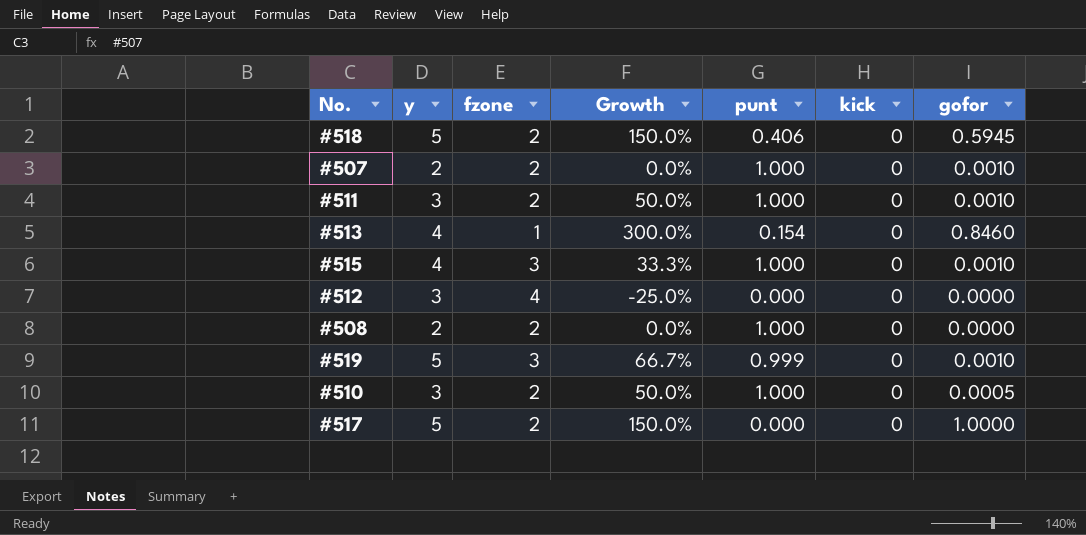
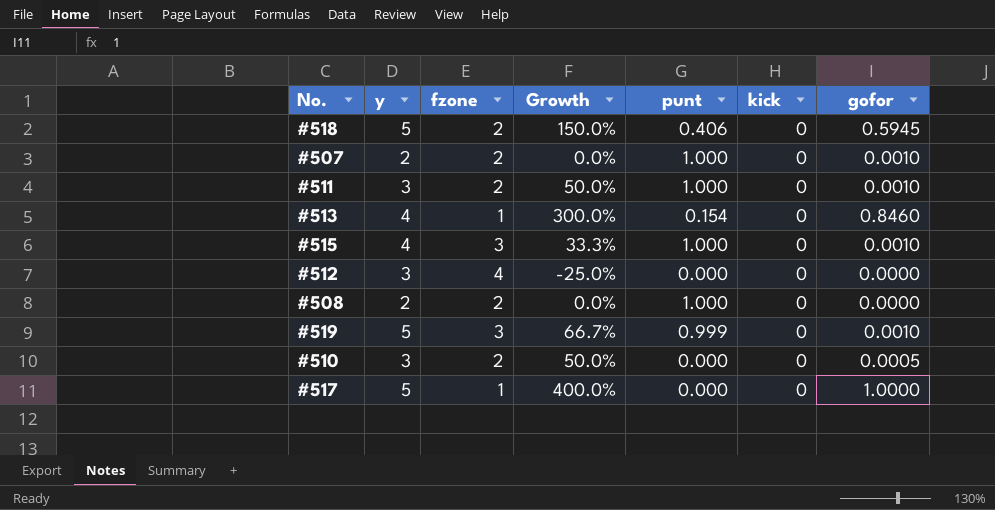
#510 | punt: 1.000 -> 0.000
#517 | fzone: 2 -> 1
#517 | Growth: 150.0% -> 400.0%

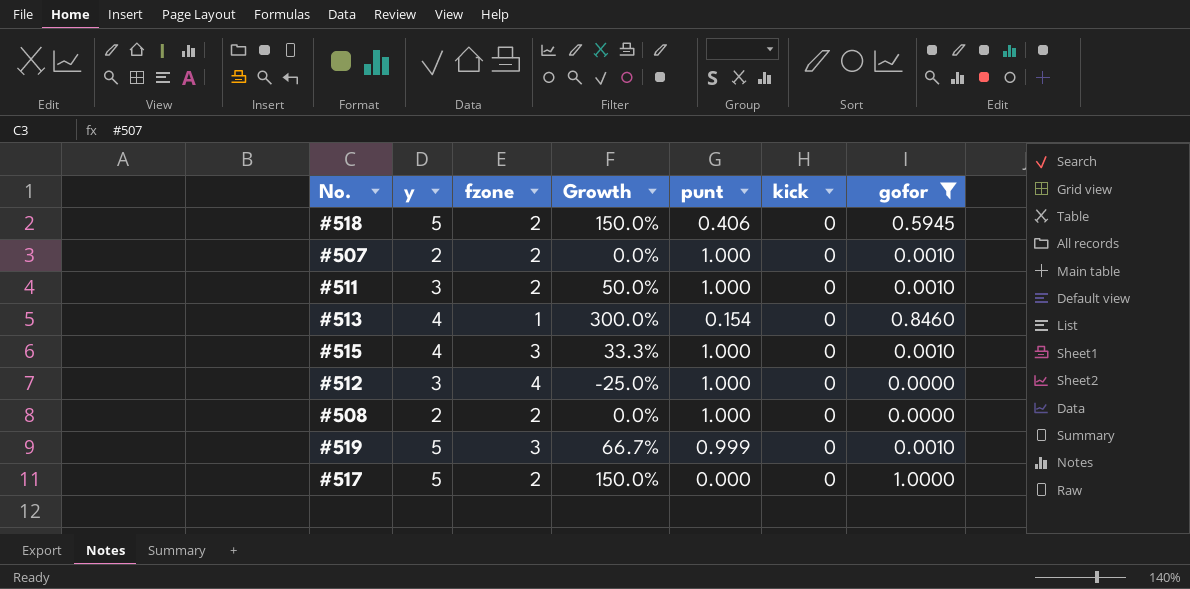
filter: none -> gofor != 0.0005
#512 | punt: 0.000 -> 1.000
#517 | fzone: 1 -> 2
#517 | Growth: 400.0% -> 150.0%

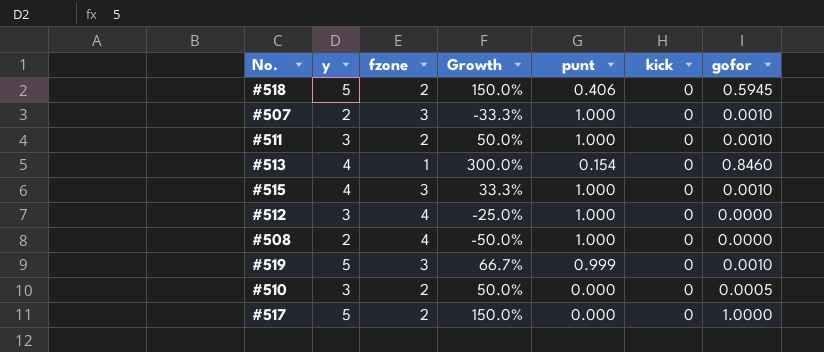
filter: gofor != 0.0005 -> none
#507 | fzone: 2 -> 3
#507 | Growth: 0.0% -> -33.3%
#508 | fzone: 2 -> 4
#508 | Growth: 0.0% -> -50.0%

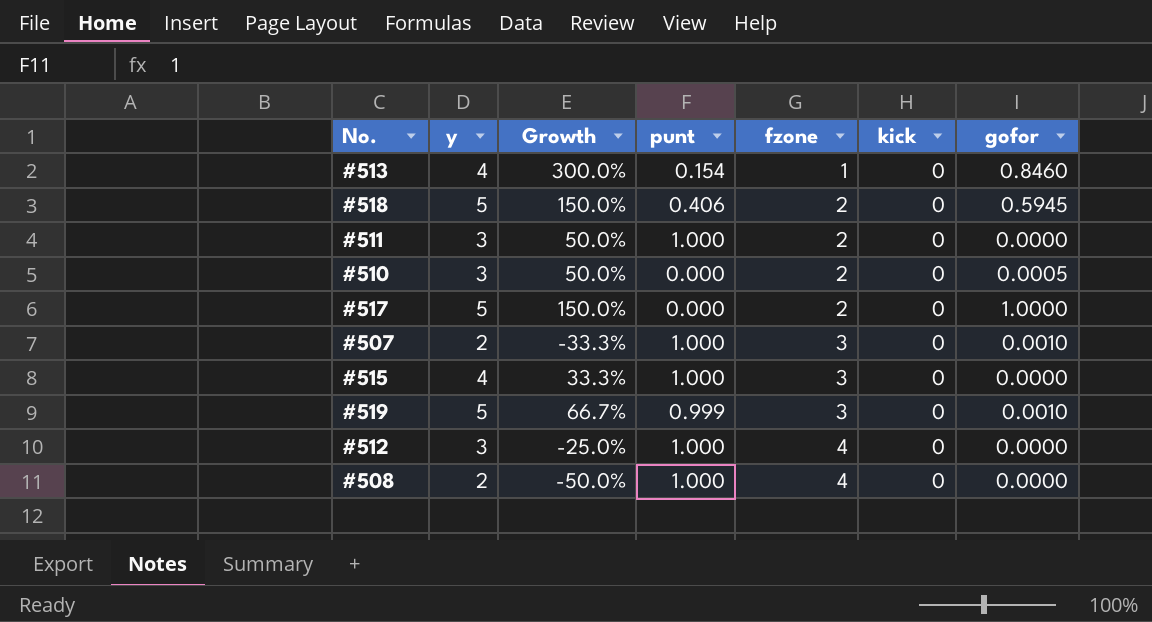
row order: none -> fzone ascending
column fzone | position: 3 -> 5
#511 | gofor: 0.0010 -> 0.0000
#515 | gofor: 0.0010 -> 0.0000

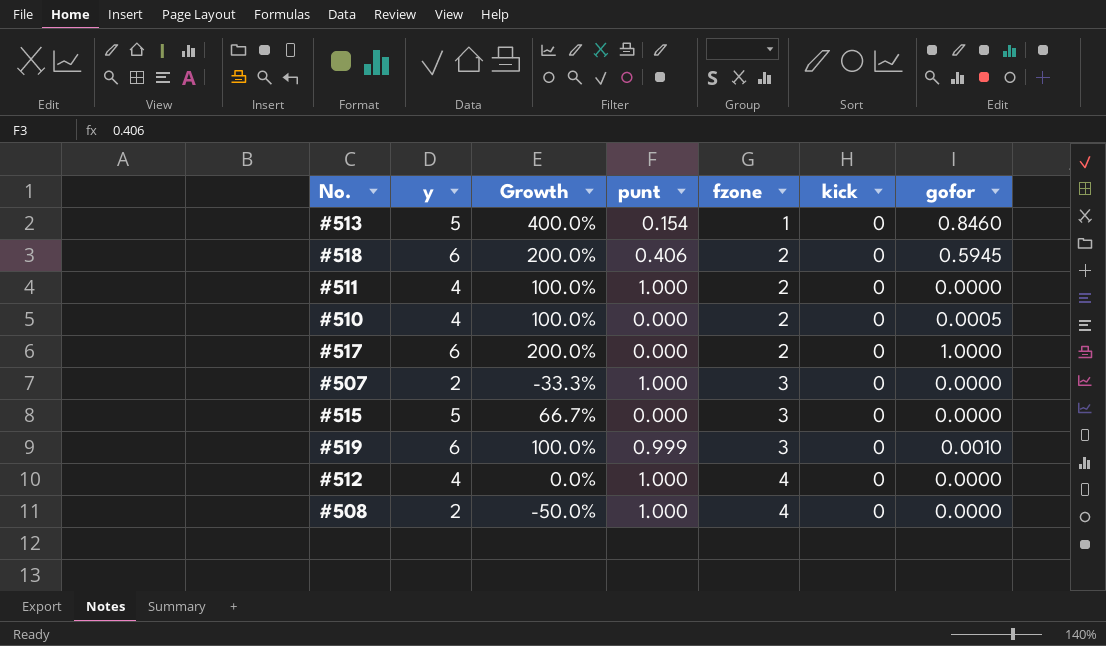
#513 | y: 4 -> 5
#513 | Growth: 300.0% -> 400.0%
#518 | y: 5 -> 6
#518 | Growth: 150.0% -> 200.0%
#511 | y: 3 -> 4
#511 | Growth: 50.0% -> 100.0%
#510 | y: 3 -> 4
#510 | Growth: 50.0% -> 100.0%
#517 | y: 5 -> 6
#517 | Growth: 150.0% -> 200.0%
#507 | gofor: 0.0010 -> 0.0000
#515 | y: 4 -> 5
#515 | Growth: 33.3% -> 66.7%
#515 | punt: 1.000 -> 0.000
#519 | y: 5 -> 6
#519 | Growth: 66.7% -> 100.0%
#512 | y: 3 -> 4
#512 | Growth: -25.0% -> 0.0%

